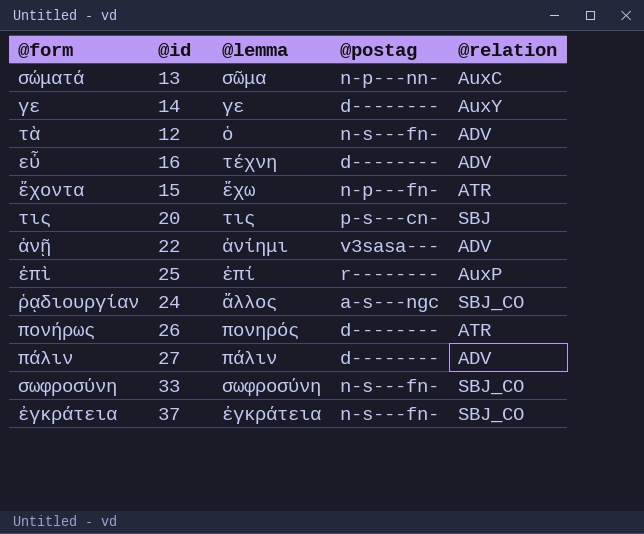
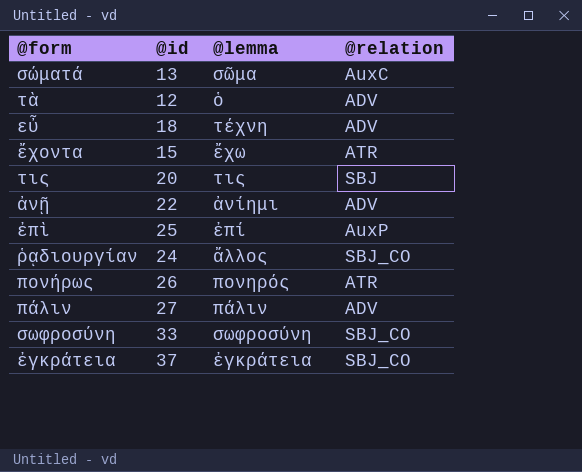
column @postag | position: 4 -> none
row γε: 14 | γε | d-------- | AuxY -> none
εὖ | @id: 16 -> 18

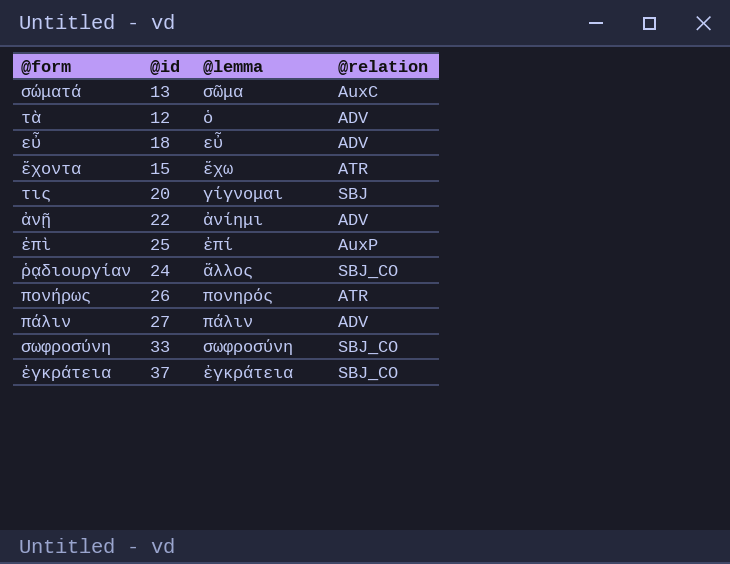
εὖ | @lemma: τέχνη -> εὖ
τις | @lemma: τις -> γίγνομαι

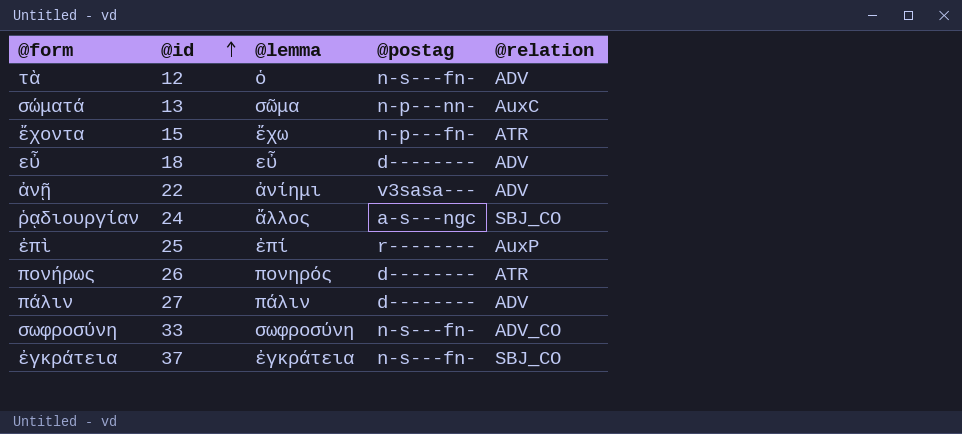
row order: none -> @id ascending
column @postag | position: none -> 4
row τις: 20 | γίγνομαι | SBJ -> none
σωφροσύνη | @relation: SBJ_CO -> ADV_CO

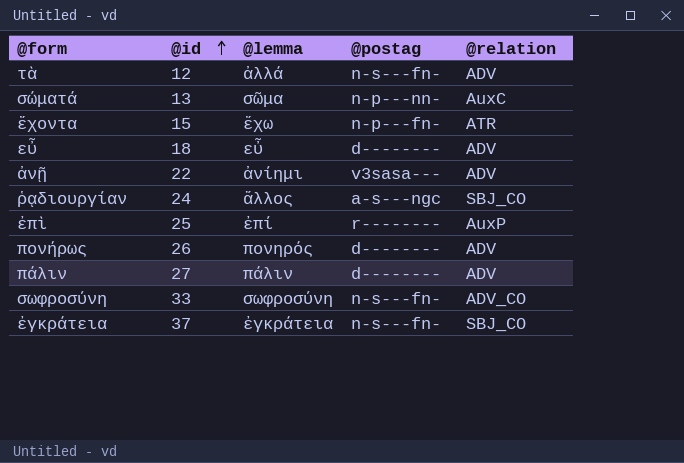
τὰ | @lemma: ὁ -> ἀλλά
πονήρως | @relation: ATR -> ADV

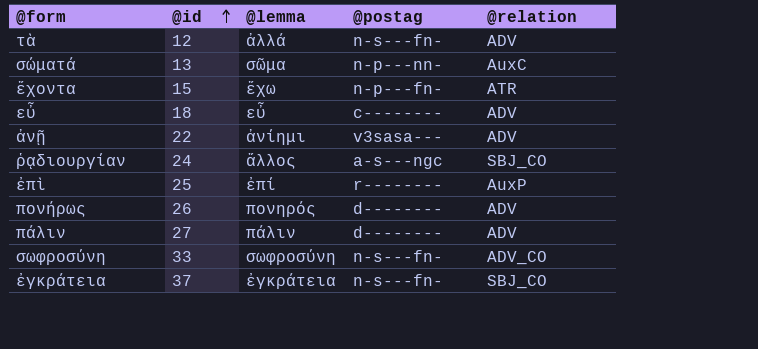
εὖ | @postag: d-------- -> c--------

